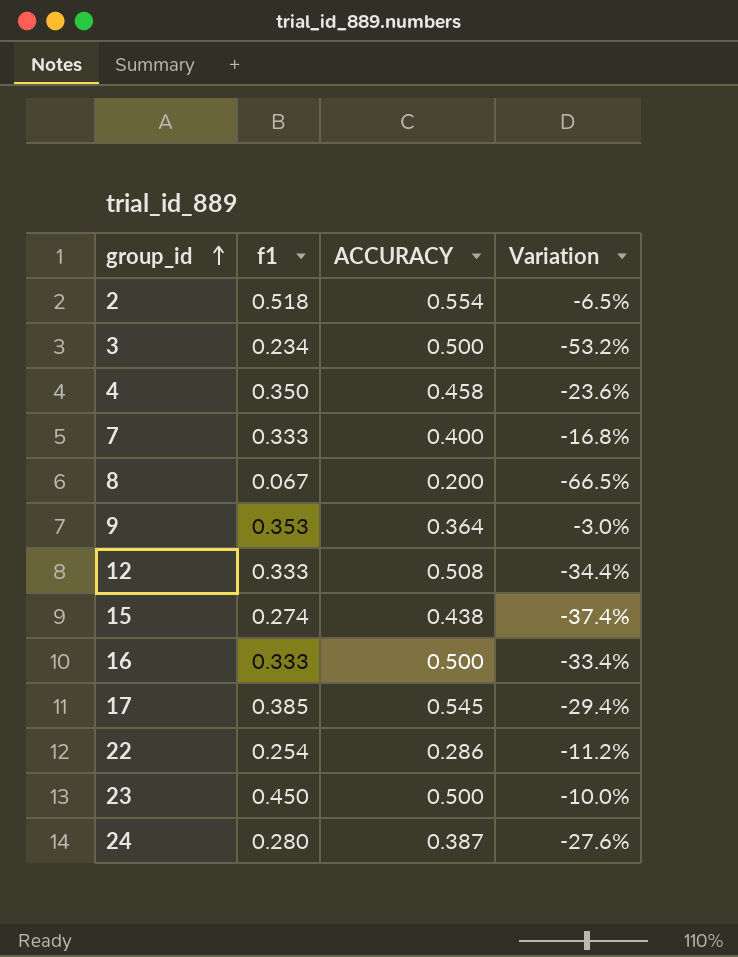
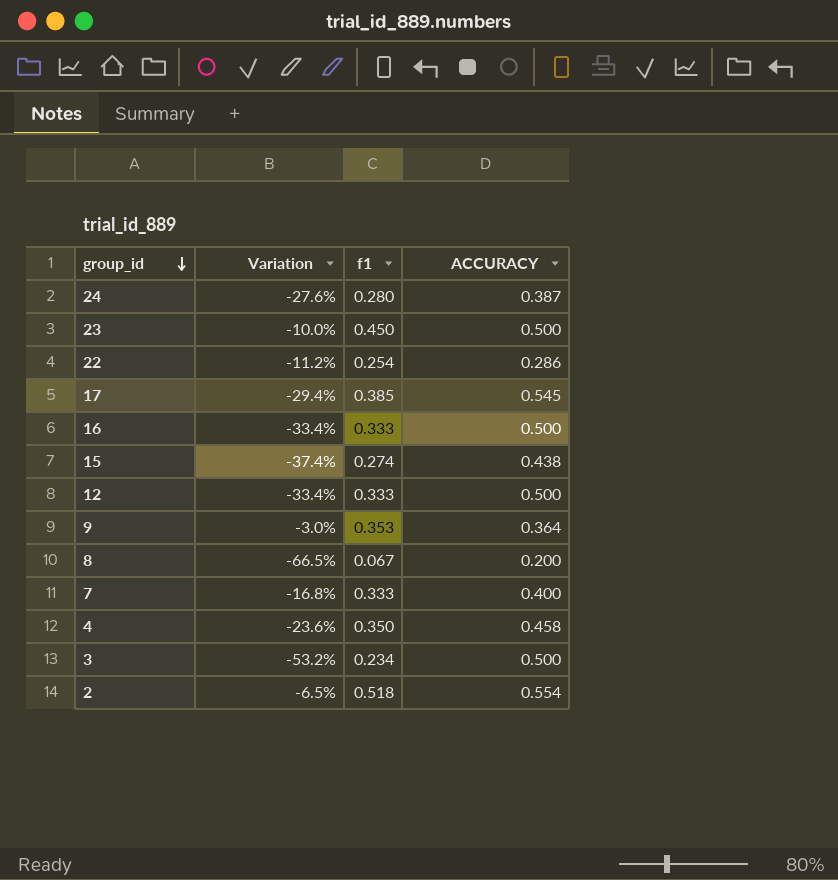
row order: group_id ascending -> group_id descending
column Variation | position: 4 -> 2
12 | Variation: -34.4% -> -33.4%
12 | ACCURACY: 0.508 -> 0.500

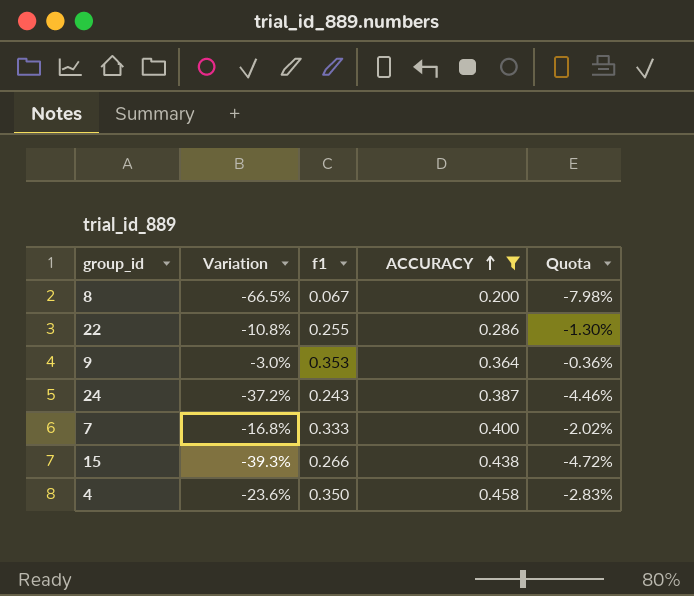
filter: none -> ACCURACY <= 0.458
row order: group_id descending -> ACCURACY ascending
column Quota | formula: none -> [Variation] * 0.12
22 | Variation: -11.2% -> -10.8%
22 | f1: 0.254 -> 0.255
24 | Variation: -27.6% -> -37.2%
24 | f1: 0.280 -> 0.243
15 | Variation: -37.4% -> -39.3%
15 | f1: 0.274 -> 0.266

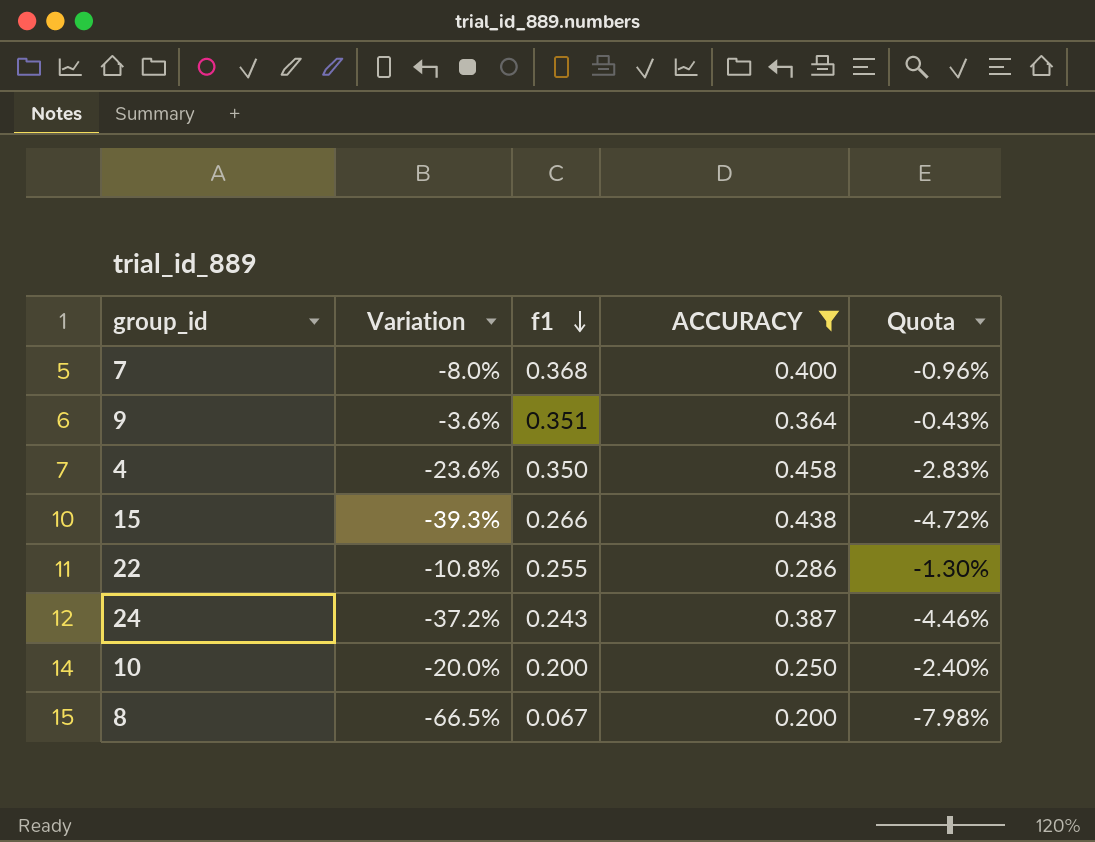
row order: ACCURACY ascending -> f1 descending
7 | Variation: -16.8% -> -8.0%
7 | f1: 0.333 -> 0.368
7 | Quota: -2.02% -> -0.96%
9 | Variation: -3.0% -> -3.6%
9 | f1: 0.353 -> 0.351
9 | Quota: -0.36% -> -0.43%
row 10: none -> -20.0% | 0.200 | 0.250 | -2.40%

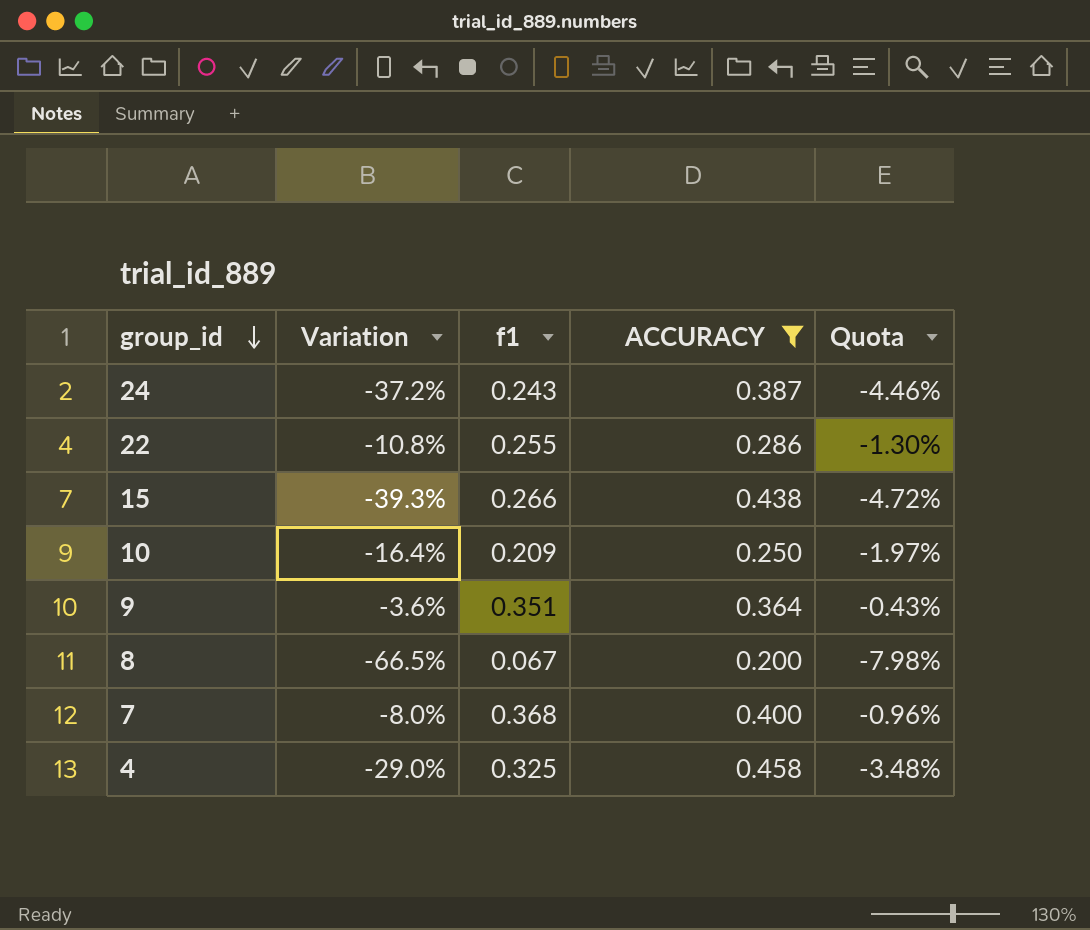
row order: f1 descending -> group_id descending
10 | Variation: -20.0% -> -16.4%
10 | f1: 0.200 -> 0.209
10 | Quota: -2.40% -> -1.97%
4 | Variation: -23.6% -> -29.0%
4 | f1: 0.350 -> 0.325
4 | Quota: -2.83% -> -3.48%

